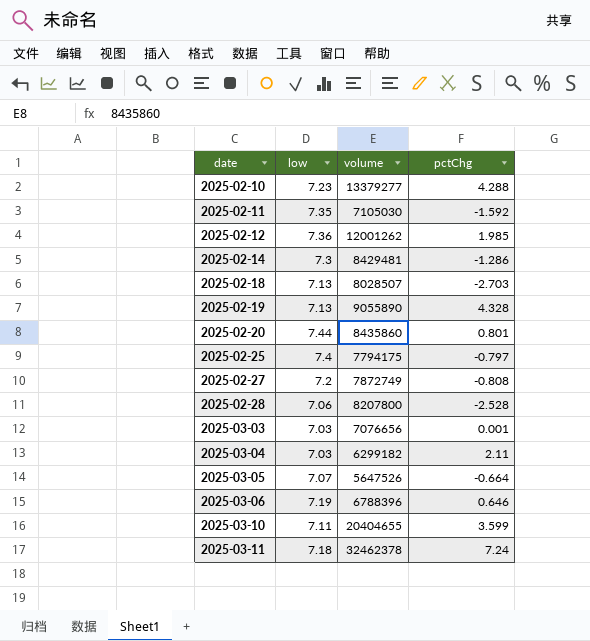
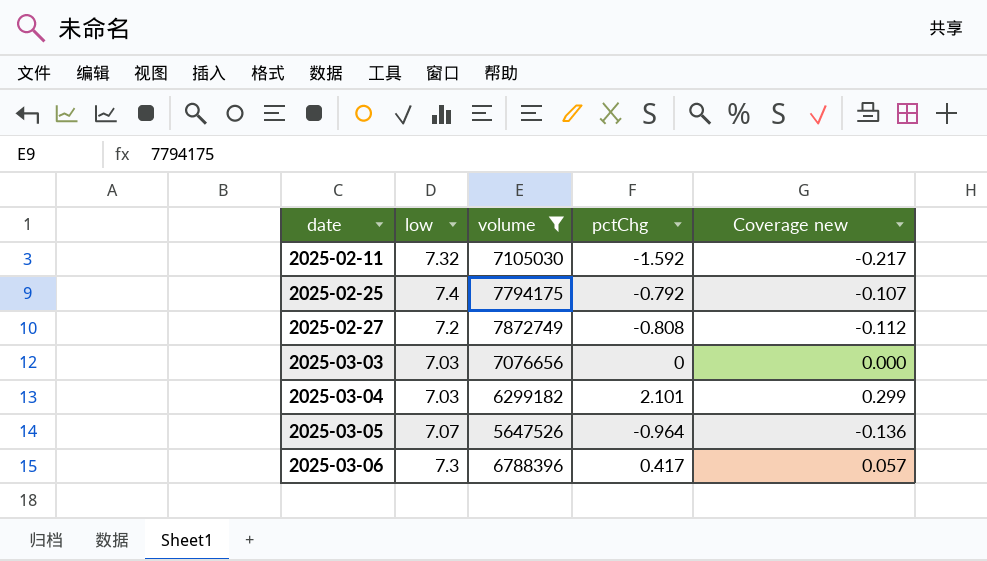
filter: none -> volume <= 7872749
column Coverage new | formula: none -> [pctChg] / [low]
2025-02-11 | low: 7.35 -> 7.32
2025-02-25 | pctChg: -0.797 -> -0.792
2025-03-03 | pctChg: 0.001 -> 0
2025-03-04 | pctChg: 2.11 -> 2.101
2025-03-05 | pctChg: -0.664 -> -0.964
2025-03-06 | low: 7.19 -> 7.3
2025-03-06 | pctChg: 0.646 -> 0.417

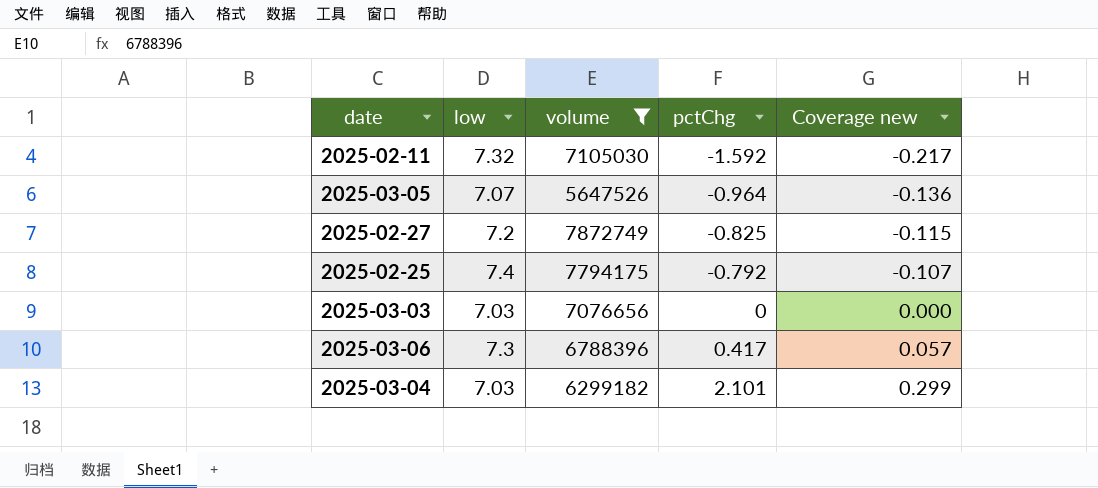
row order: date ascending -> pctChg ascending
2025-02-27 | pctChg: -0.808 -> -0.825
2025-02-27 | Coverage new: -0.112 -> -0.115

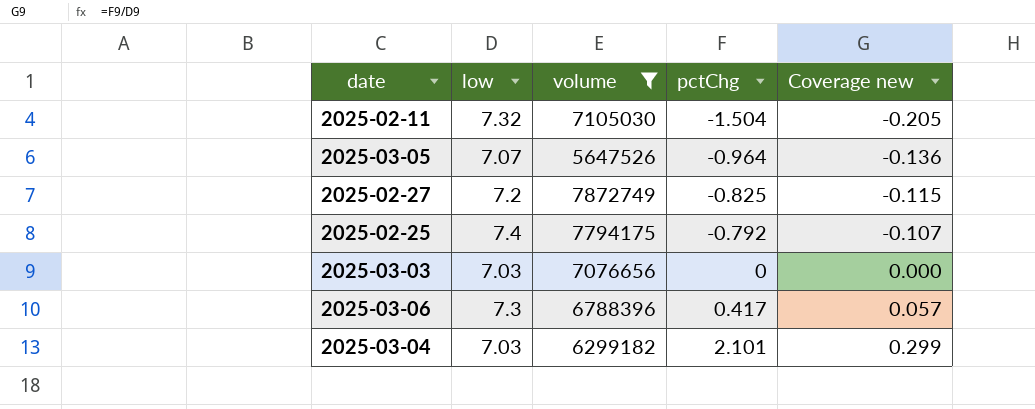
2025-02-11 | pctChg: -1.592 -> -1.504
2025-02-11 | Coverage new: -0.217 -> -0.205

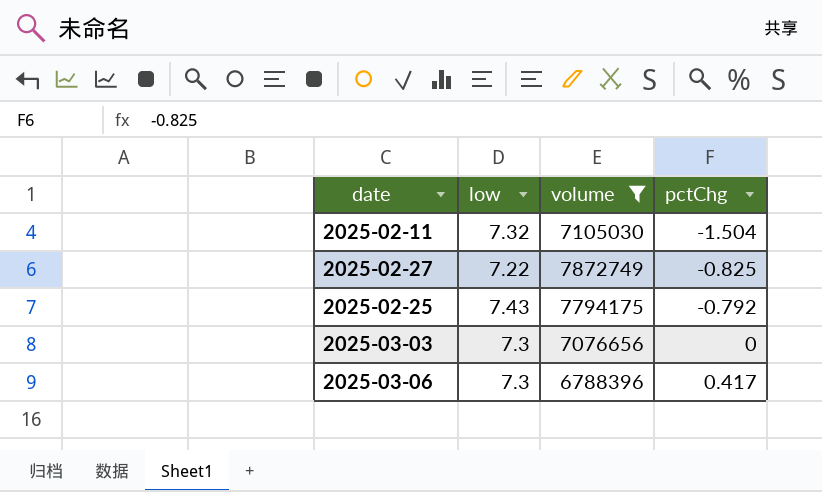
column Coverage new | formula: [pctChg] / [low] -> none
row 2025-03-05: 7.07 | 5647526 | -0.964 | -0.136 -> none
row 2025-03-04: 7.03 | 6299182 | 2.101 | 0.299 -> none
2025-02-27 | low: 7.2 -> 7.22
2025-02-25 | low: 7.4 -> 7.43
2025-03-03 | low: 7.03 -> 7.3

